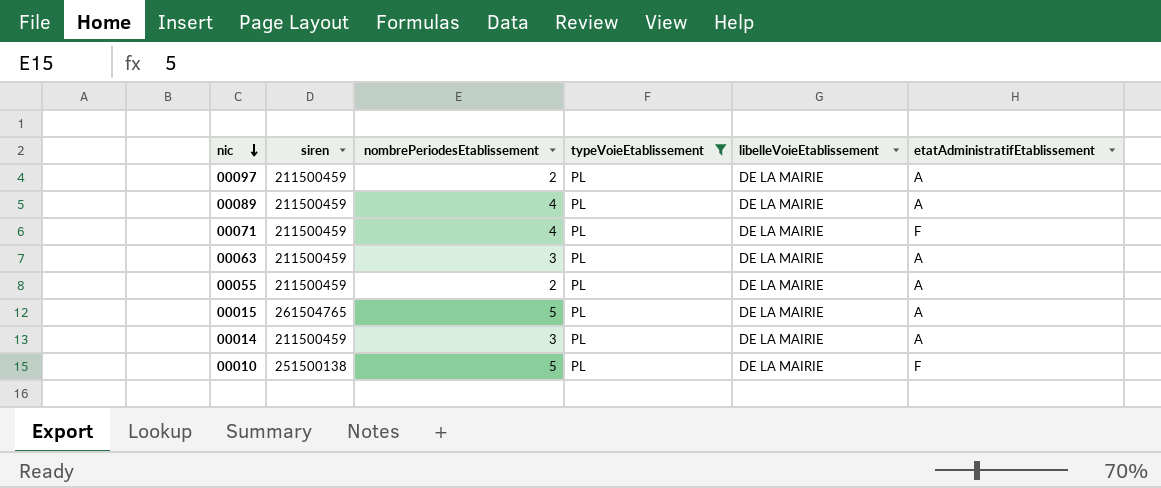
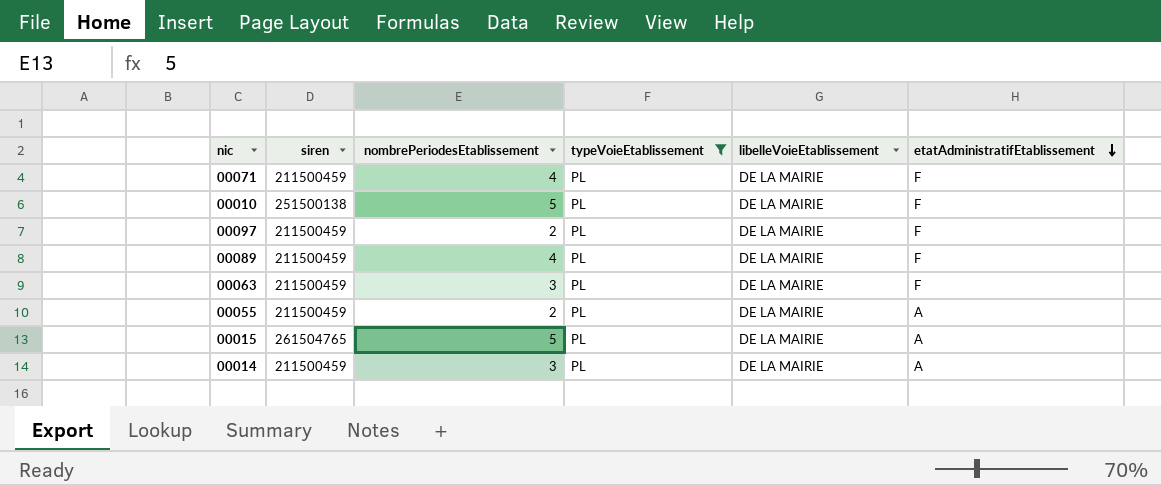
row order: nic descending -> etatAdministratifEtablissement descending
00097 | etatAdministratifEtablissement: A -> F
00089 | etatAdministratifEtablissement: A -> F
00063 | etatAdministratifEtablissement: A -> F

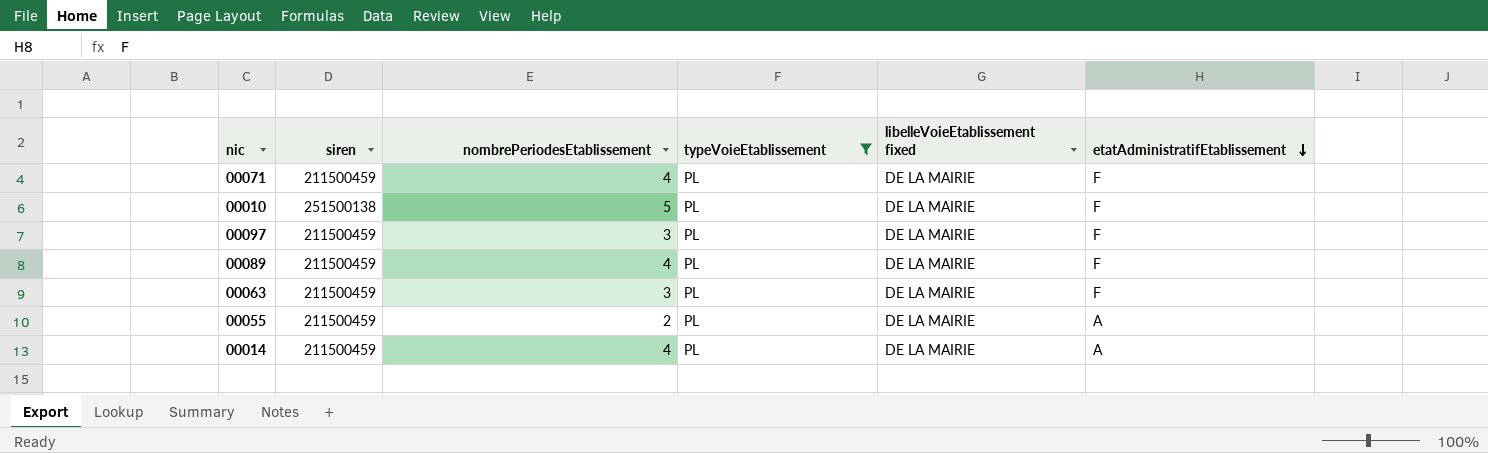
column name: libelleVoieEtablissement -> libelleVoieEtablissement fixed
row 00015: 261504765 | 5 | PL | DE LA MAIRIE | A -> none
00097 | nombrePeriodesEtablissement: 2 -> 3
00014 | nombrePeriodesEtablissement: 3 -> 4

